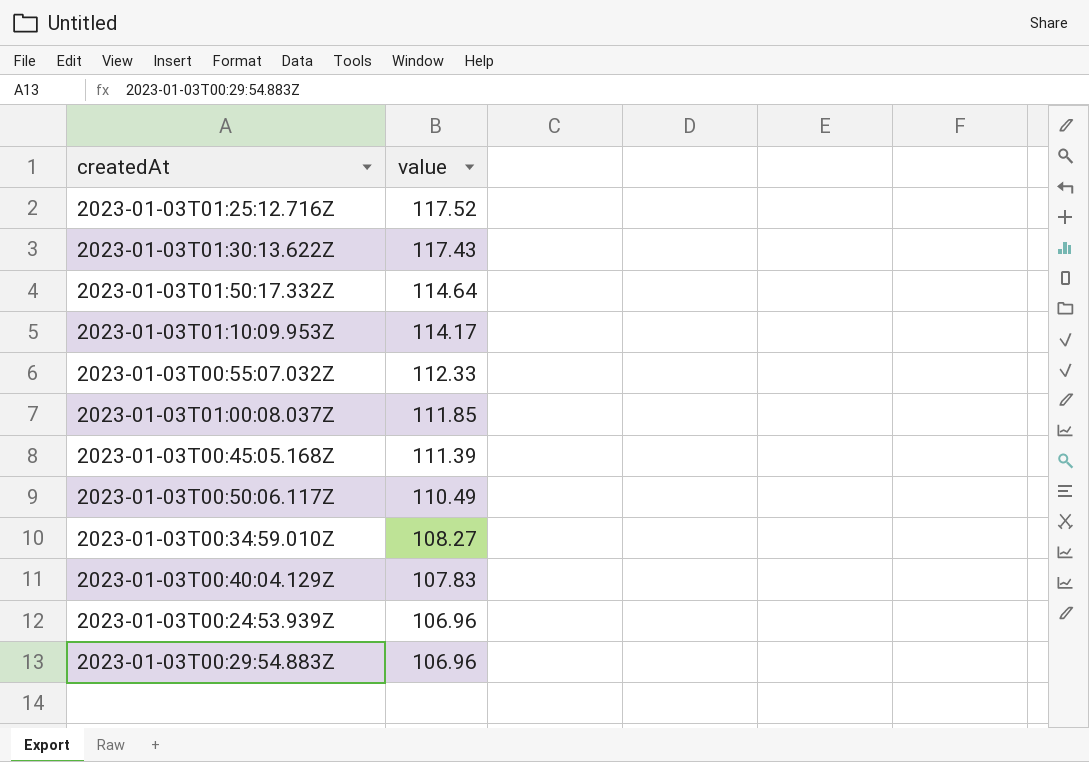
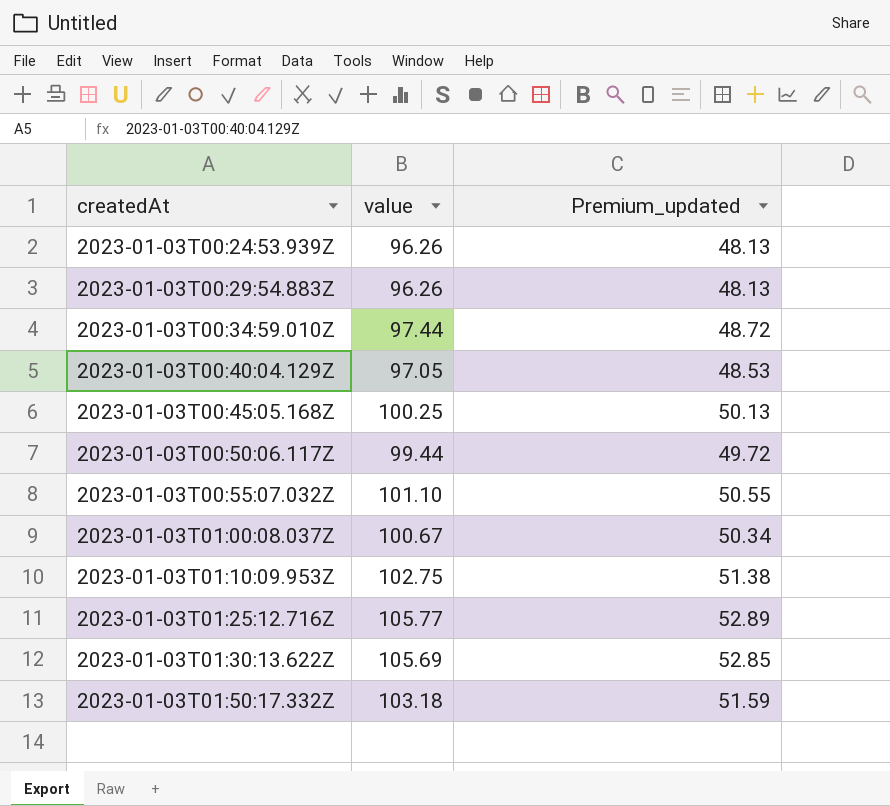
row order: value descending -> createdAt ascending
column Premium_updated | formula: none -> [value] * 0.5
2023-01-03T00:24:53.939Z | value: 106.96 -> 96.26
2023-01-03T00:29:54.883Z | value: 106.96 -> 96.26
2023-01-03T00:34:59.010Z | value: 108.27 -> 97.44
2023-01-03T00:40:04.129Z | value: 107.83 -> 97.05
2023-01-03T00:45:05.168Z | value: 111.39 -> 100.25
2023-01-03T00:50:06.117Z | value: 110.49 -> 99.44
2023-01-03T00:55:07.032Z | value: 112.33 -> 101.10
2023-01-03T01:00:08.037Z | value: 111.85 -> 100.67
2023-01-03T01:10:09.953Z | value: 114.17 -> 102.75
2023-01-03T01:25:12.716Z | value: 117.52 -> 105.77
2023-01-03T01:30:13.622Z | value: 117.43 -> 105.69
2023-01-03T01:50:17.332Z | value: 114.64 -> 103.18

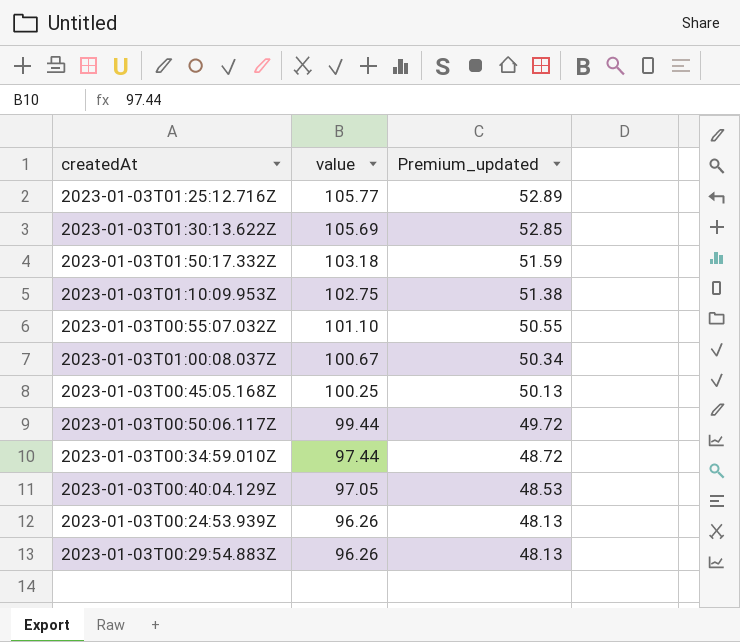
row order: createdAt ascending -> value descending

